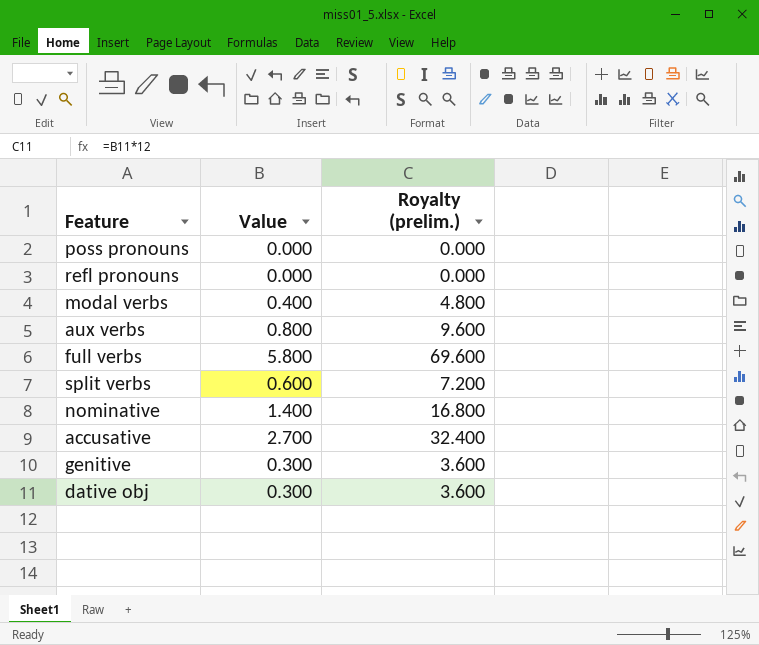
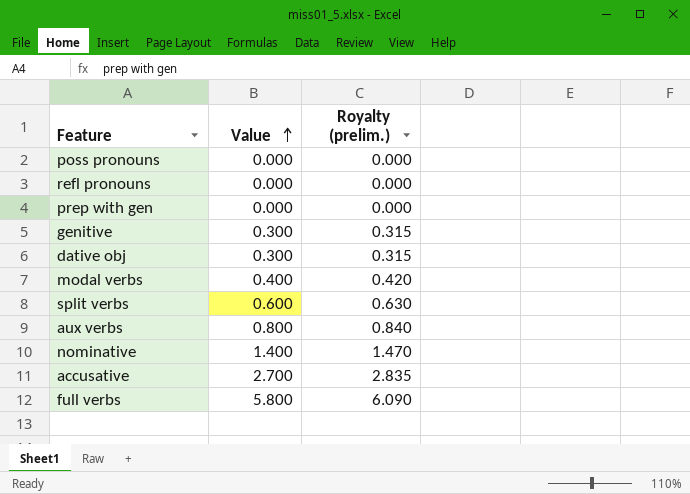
row order: none -> Value ascending
column Royalty (prelim.) | formula: [Value] * 12 -> [Value] * 1.05
row prep with gen: none -> 0.000 | 0.000

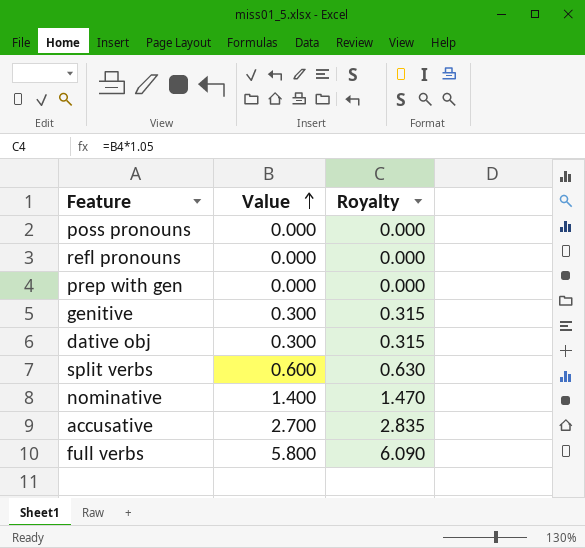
column name: Royalty (prelim.) -> Royalty
row modal verbs: 0.400 | 0.420 -> none
row aux verbs: 0.800 | 0.840 -> none

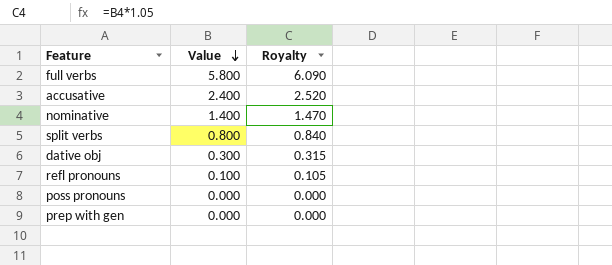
row order: Value ascending -> Value descending
row genitive: 0.300 | 0.315 -> none
accusative | Value: 2.700 -> 2.400
accusative | Royalty: 2.835 -> 2.520
split verbs | Value: 0.600 -> 0.800
split verbs | Royalty: 0.630 -> 0.840
refl pronouns | Value: 0.000 -> 0.100
refl pronouns | Royalty: 0.000 -> 0.105

